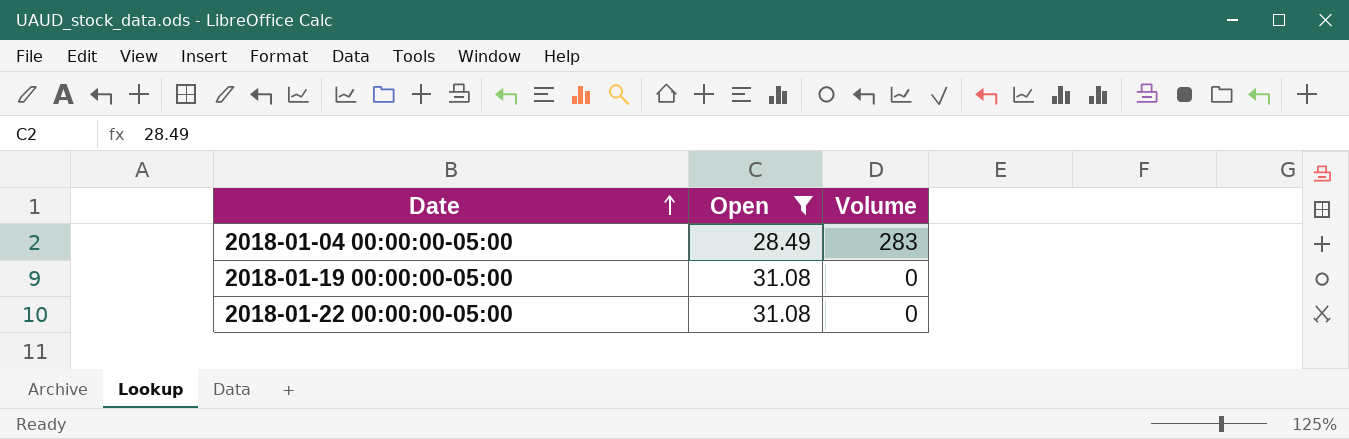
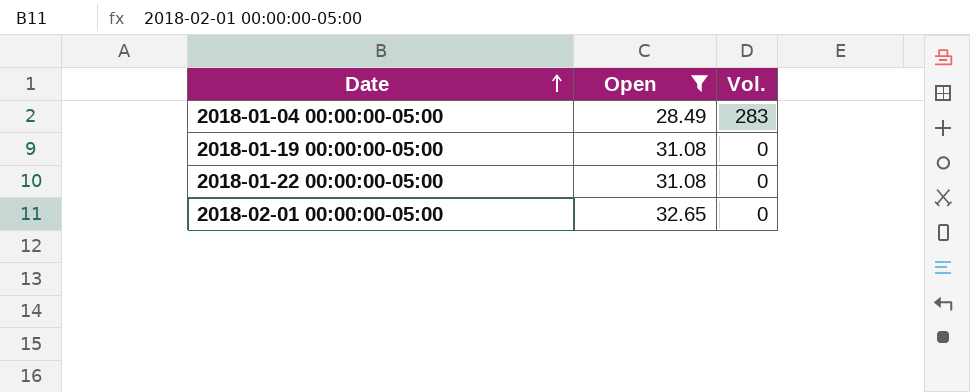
column name: Volume -> Vol.
row 2018-02-01 00:00:00-05:00: none -> 32.65 | 0

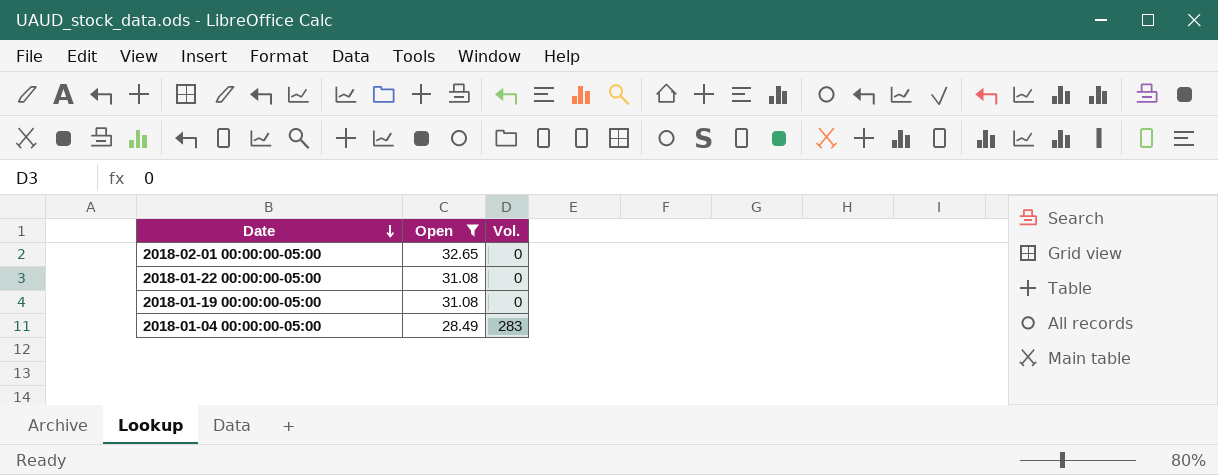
row order: Date ascending -> Date descending

